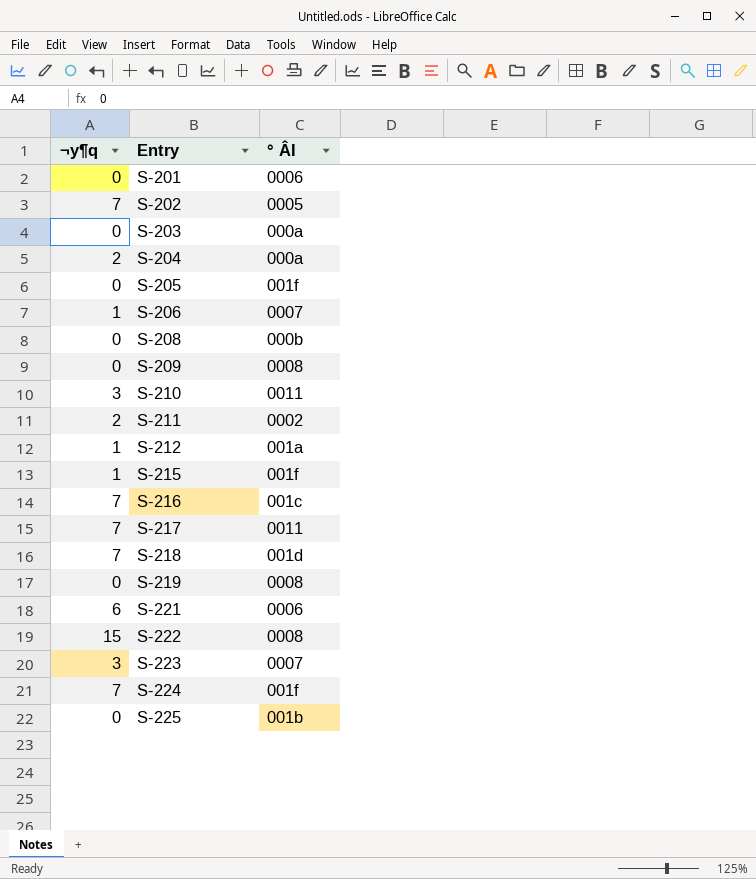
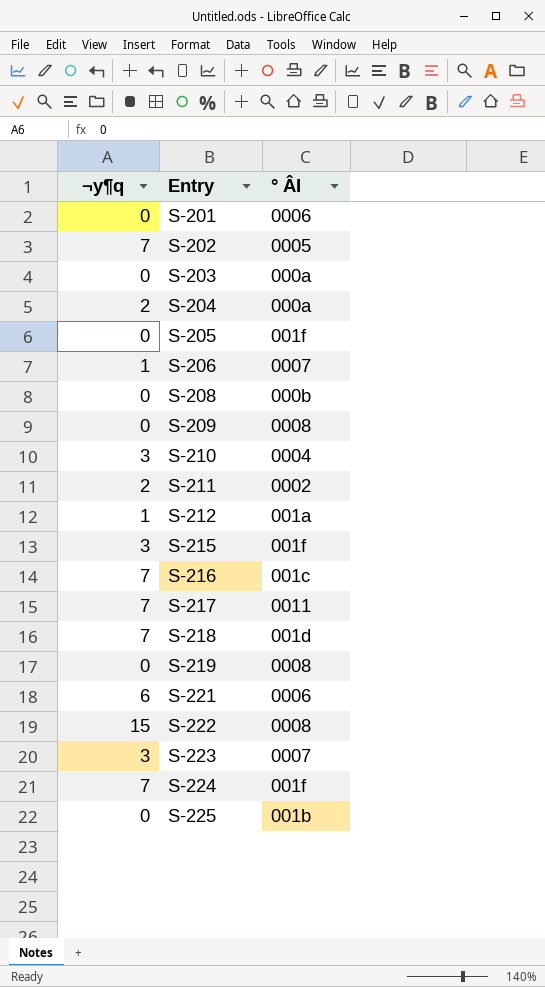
S-210 | ° ÂI: 0011 -> 0004
S-215 | ¬y¶q: 1 -> 3

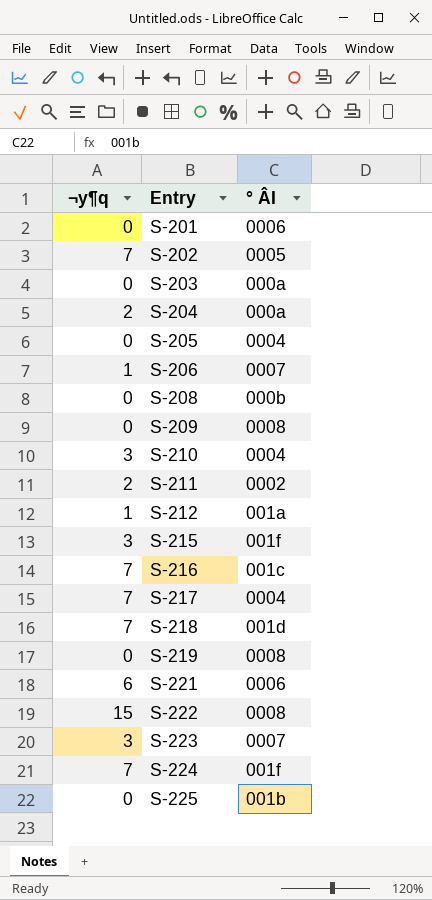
S-205 | ° ÂI: 001f -> 0004
S-217 | ° ÂI: 0011 -> 0004

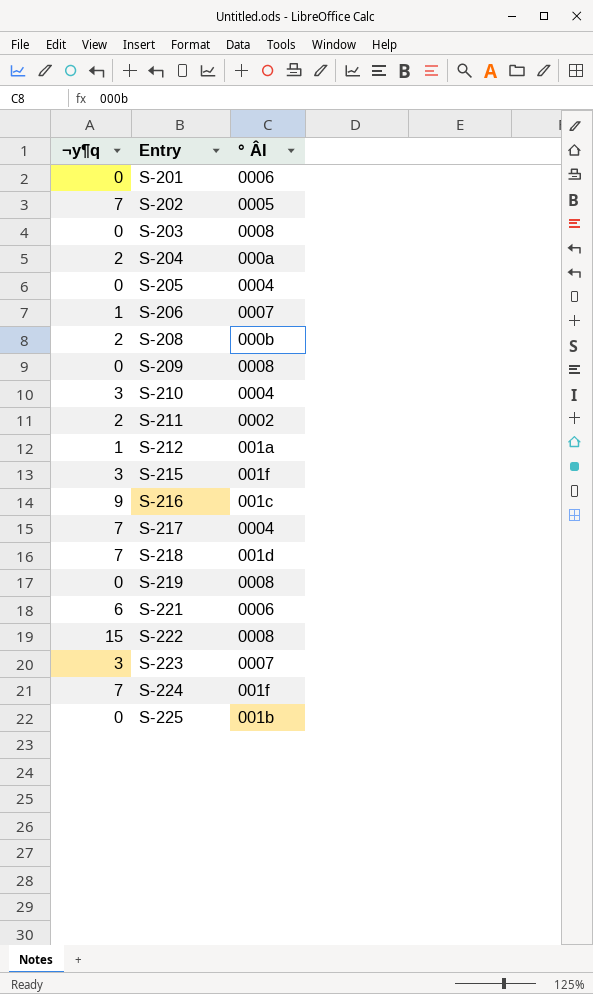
S-203 | ° ÂI: 000a -> 0008
S-208 | ¬y¶q: 0 -> 2
S-216 | ¬y¶q: 7 -> 9

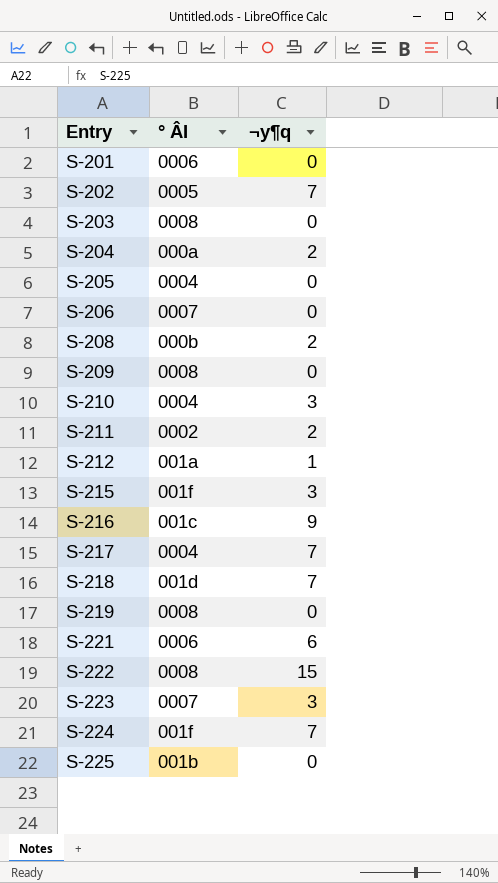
column ¬y¶q | position: 1 -> 3
S-206 | ¬y¶q: 1 -> 0

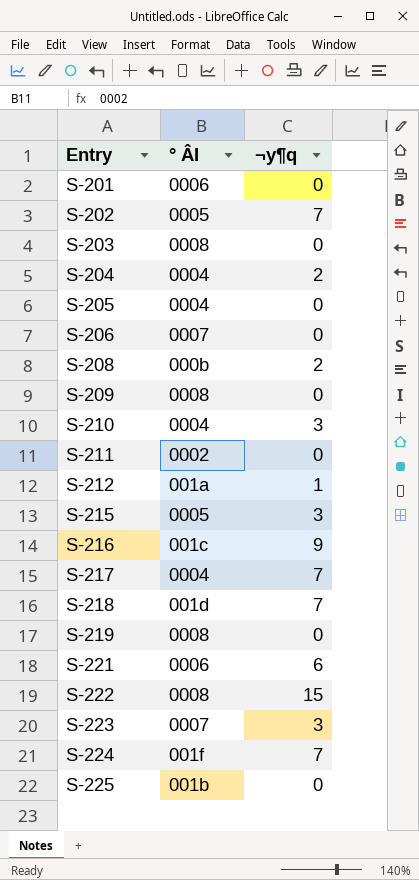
S-204 | ° ÂI: 000a -> 0004
S-211 | ¬y¶q: 2 -> 0
S-215 | ° ÂI: 001f -> 0005

